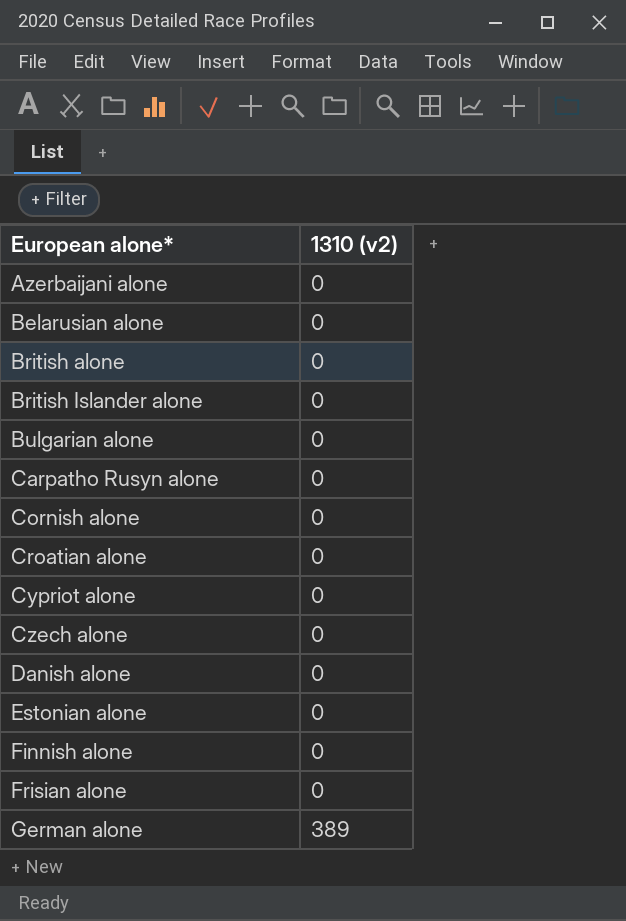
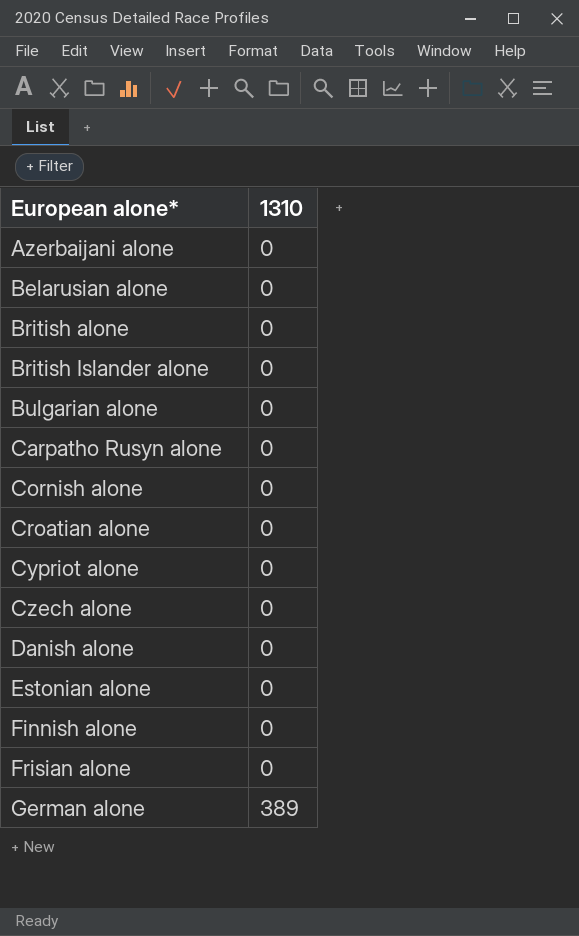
column name: 1310 (v2) -> 1310

